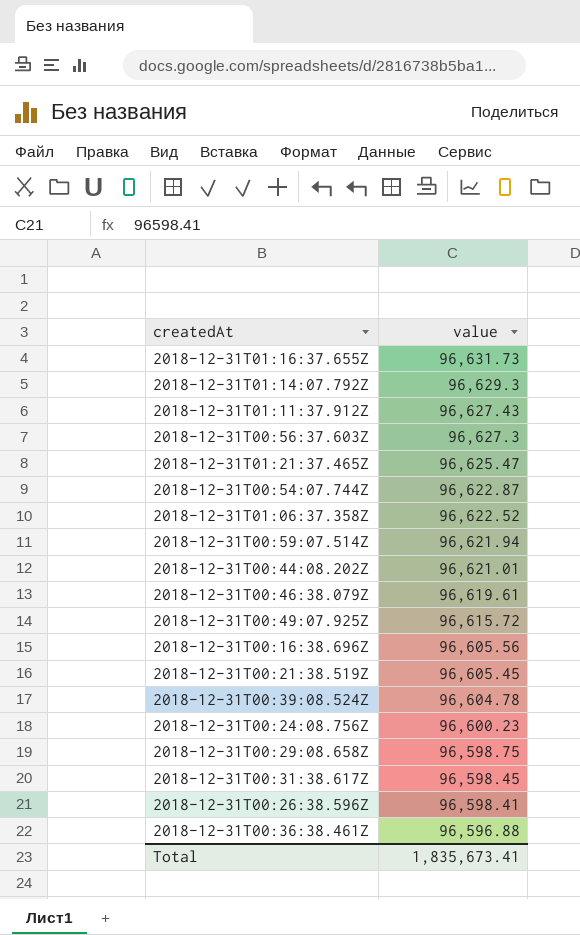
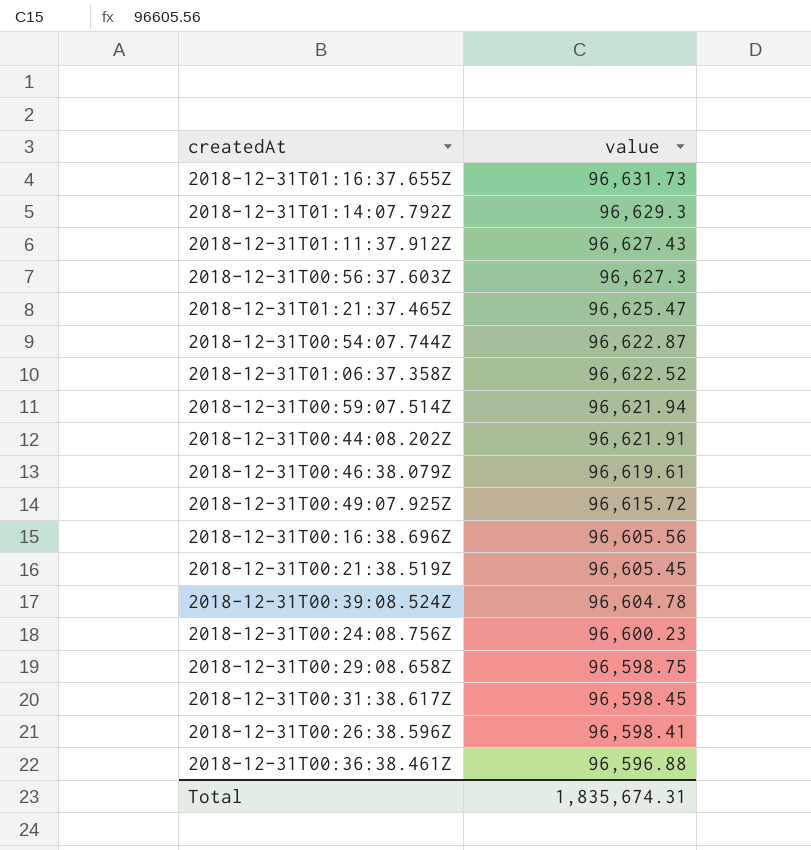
2018-12-31T00:44:08.202Z | value: 96,621.01 -> 96,621.91
Total | value: 1,835,673.41 -> 1,835,674.31

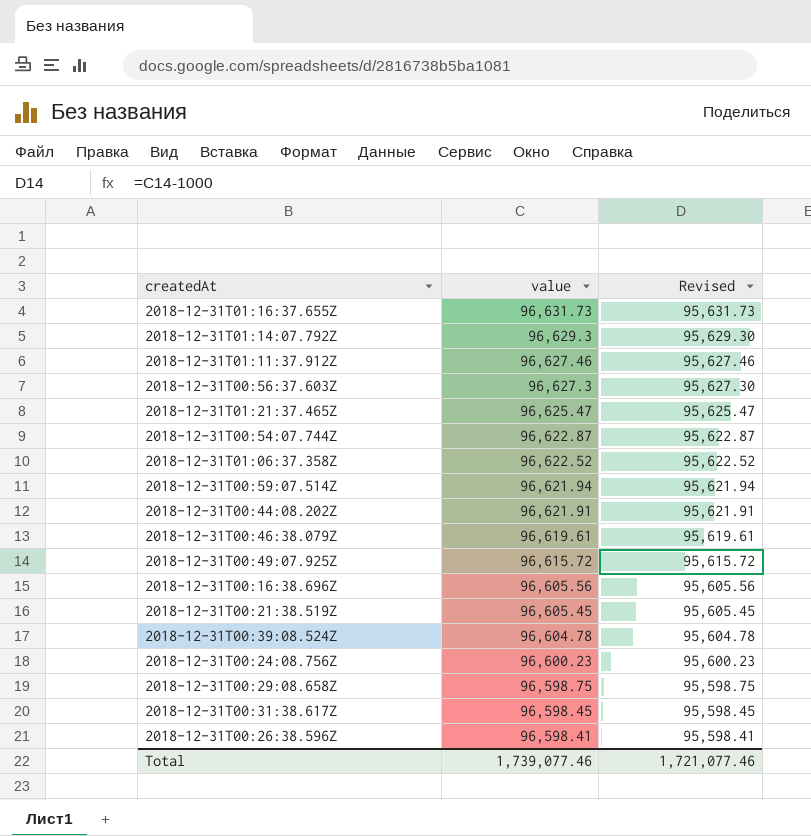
column Revised | formula: none -> [value] - 1000
row 2018-12-31T00:36:38.461Z: 96,596.88 -> none
2018-12-31T01:11:37.912Z | value: 96,627.43 -> 96,627.46
Total | value: 1,835,674.31 -> 1,739,077.46

